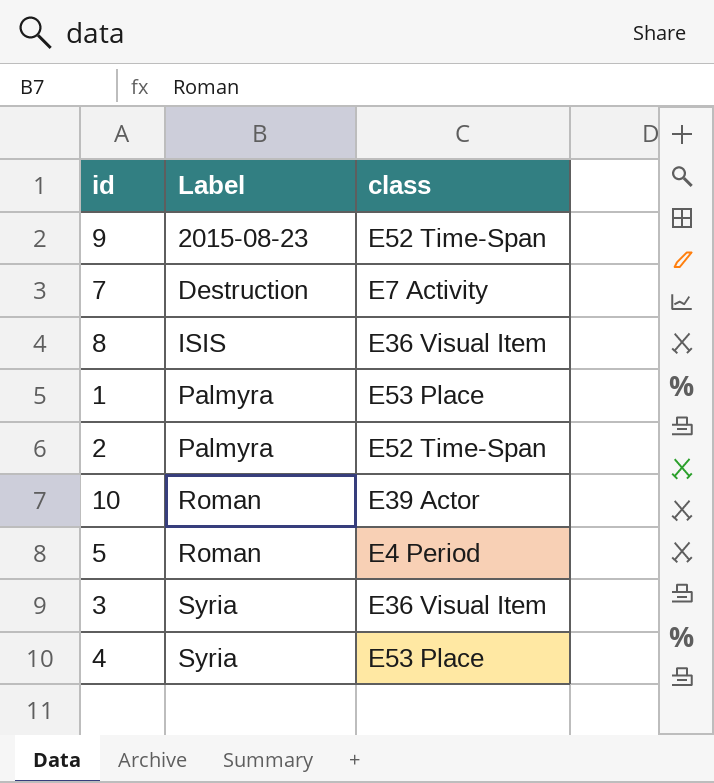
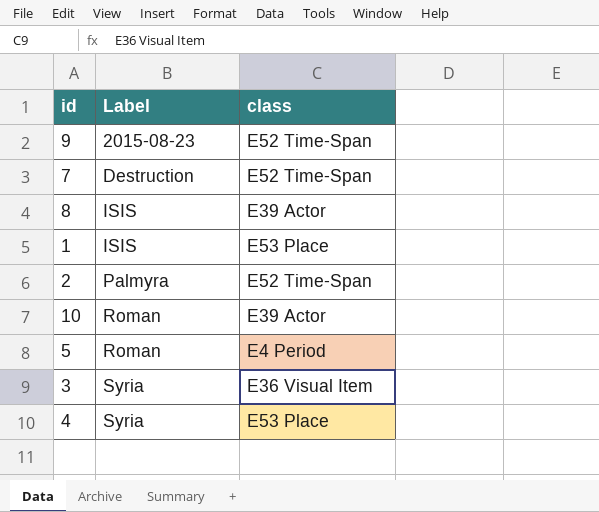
7 | class: E7 Activity -> E52 Time-Span
8 | class: E36 Visual Item -> E39 Actor
1 | Label: Palmyra -> ISIS

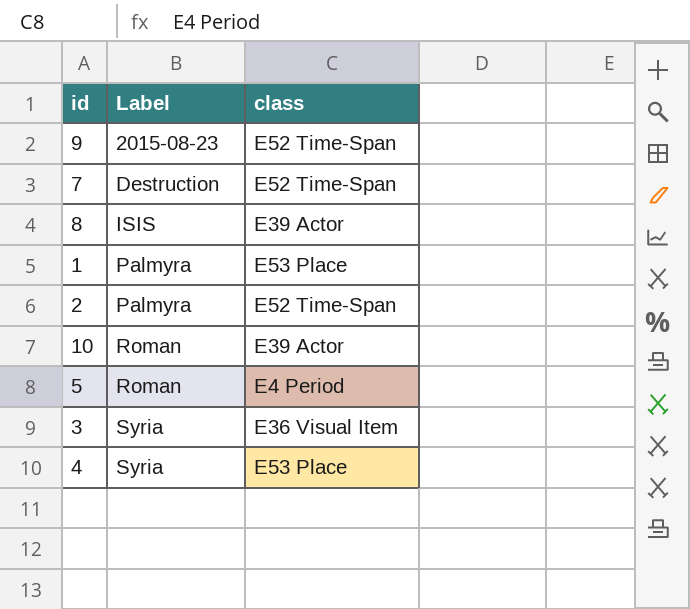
1 | Label: ISIS -> Palmyra

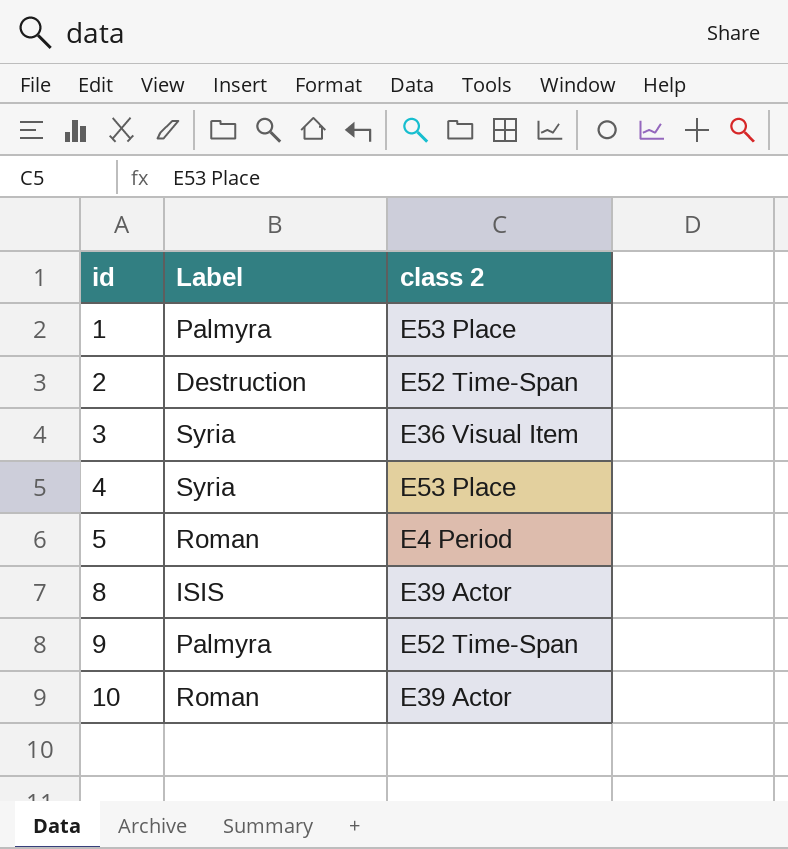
row order: Label ascending -> id ascending
column name: class -> class 2
row 7: Destruction | E52 Time-Span -> none
2 | Label: Palmyra -> Destruction
9 | Label: 2015-08-23 -> Palmyra

